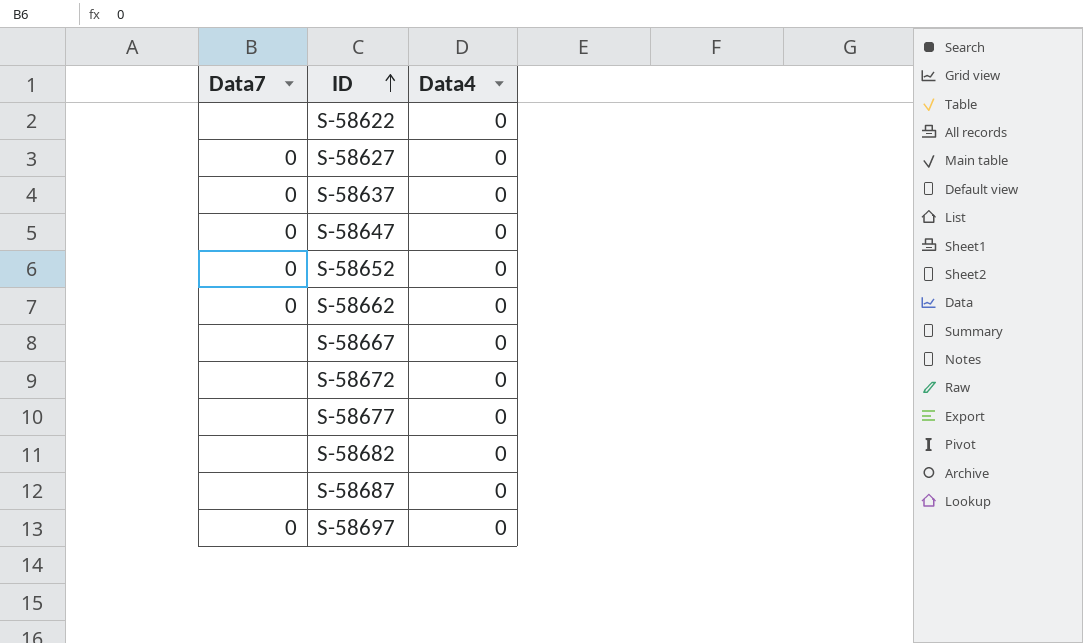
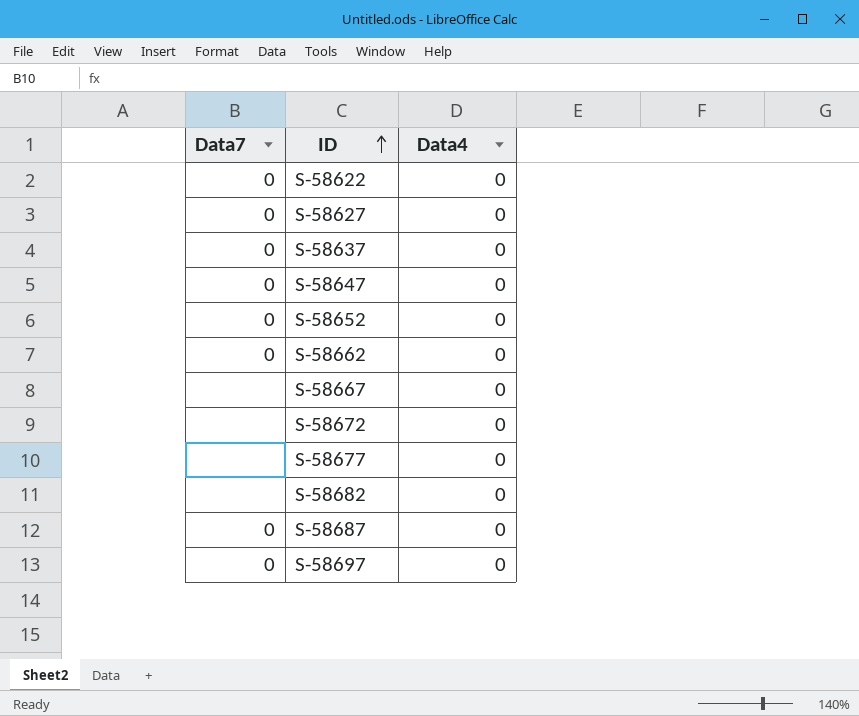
S-58622 | Data7: none -> 0
S-58687 | Data7: none -> 0

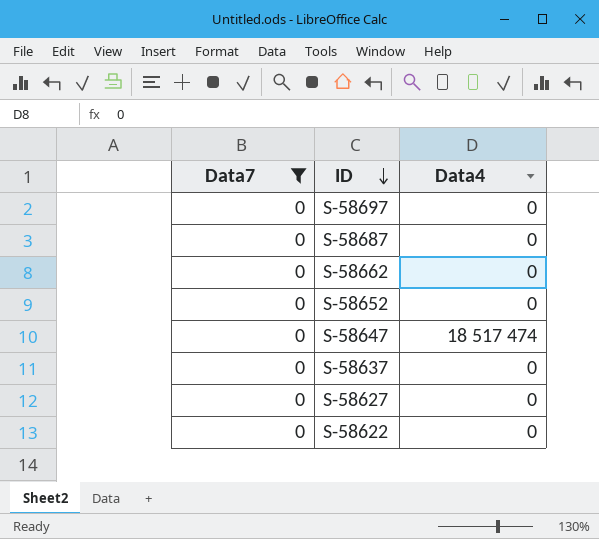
filter: none -> Data7 = 0
row order: ID ascending -> ID descending
S-58647 | Data4: 0 -> 18 517 474

